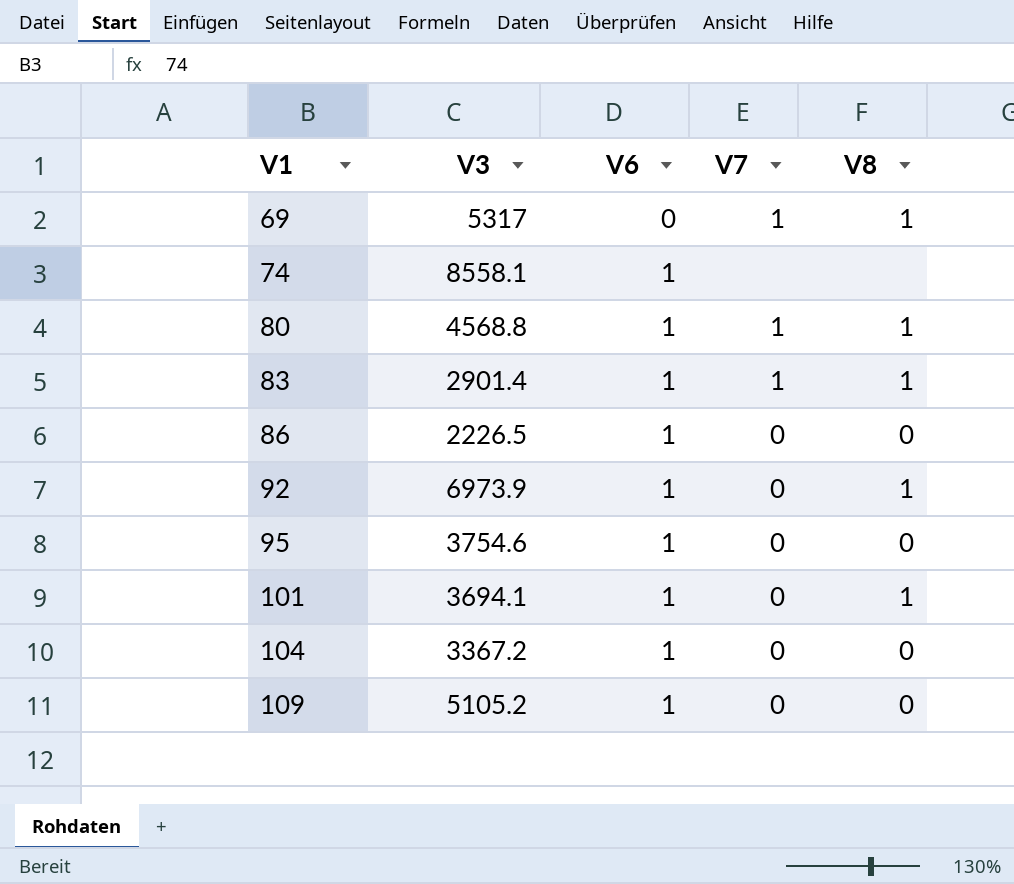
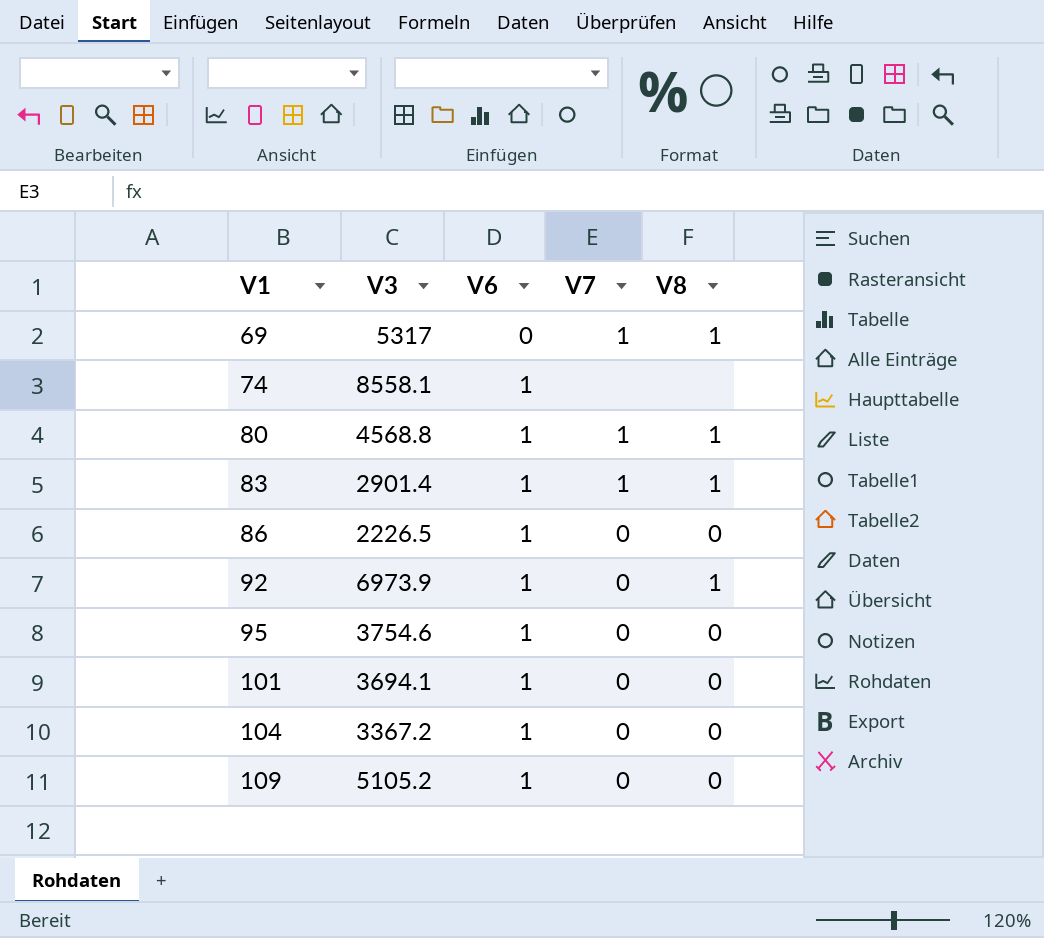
101 | V8: 1 -> 0

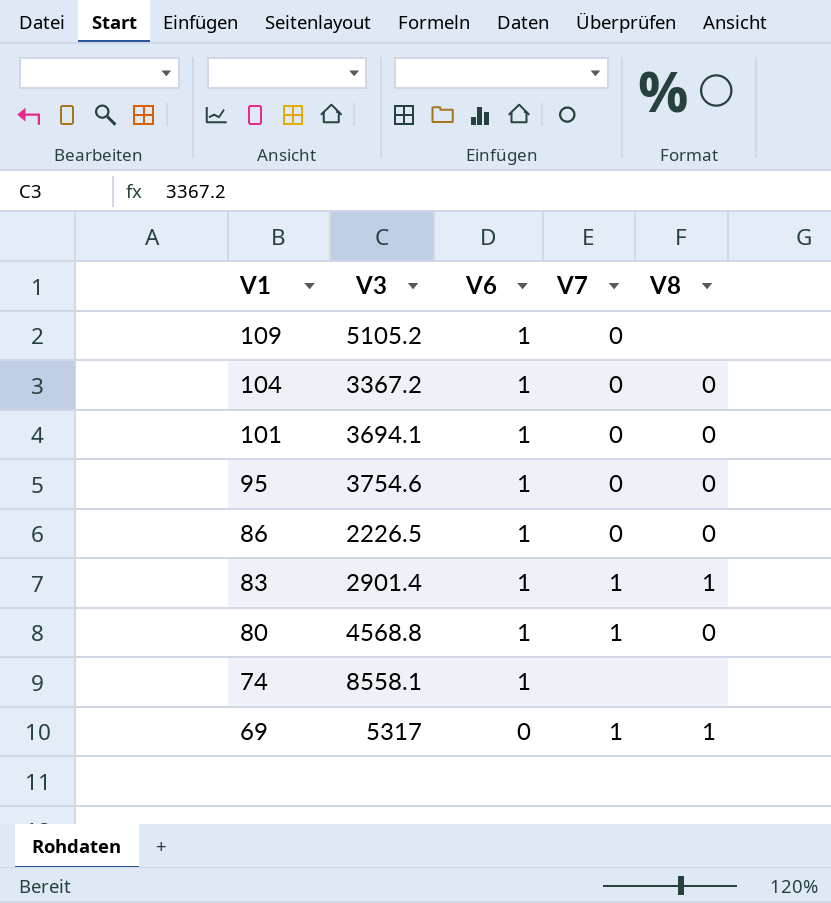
row order: V1 ascending -> V1 descending
row 92: 6973.9 | 1 | 0 | 1 -> none
109 | V8: 0 -> none
80 | V8: 1 -> 0

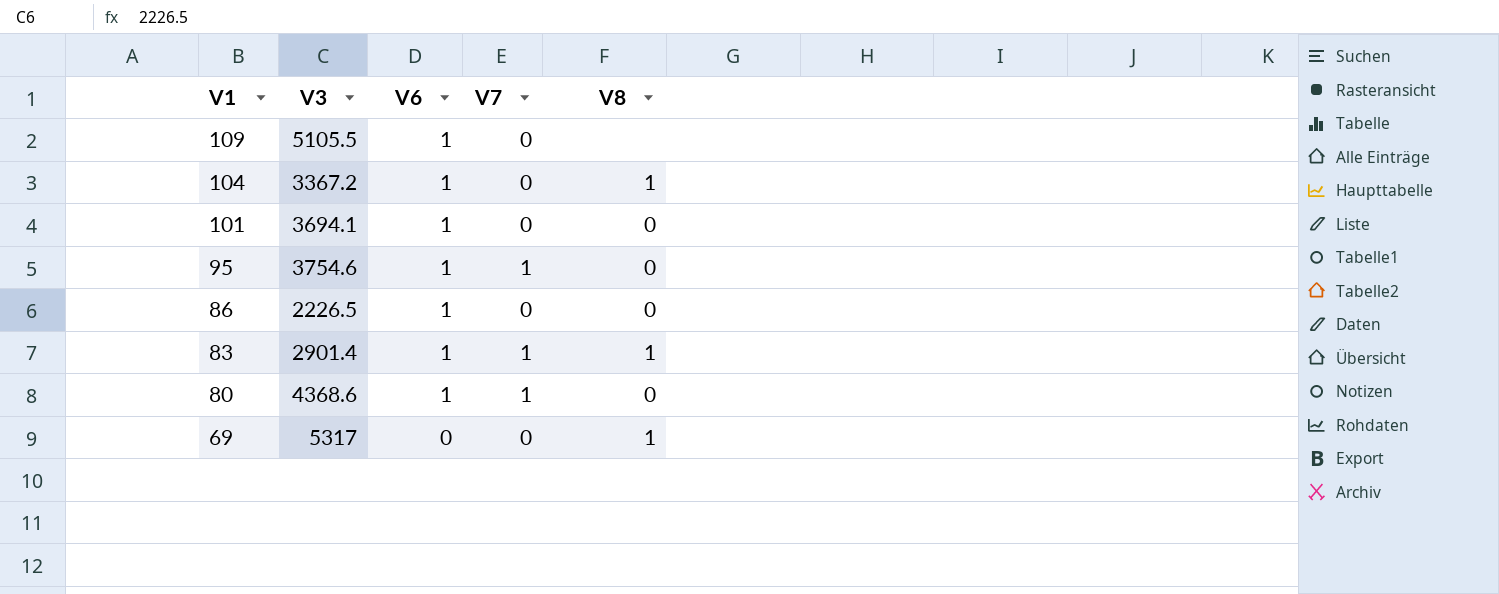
row 74: 8558.1 | 1 | none | none -> none
109 | V3: 5105.2 -> 5105.5
104 | V8: 0 -> 1
95 | V7: 0 -> 1
80 | V3: 4568.8 -> 4368.6
69 | V7: 1 -> 0

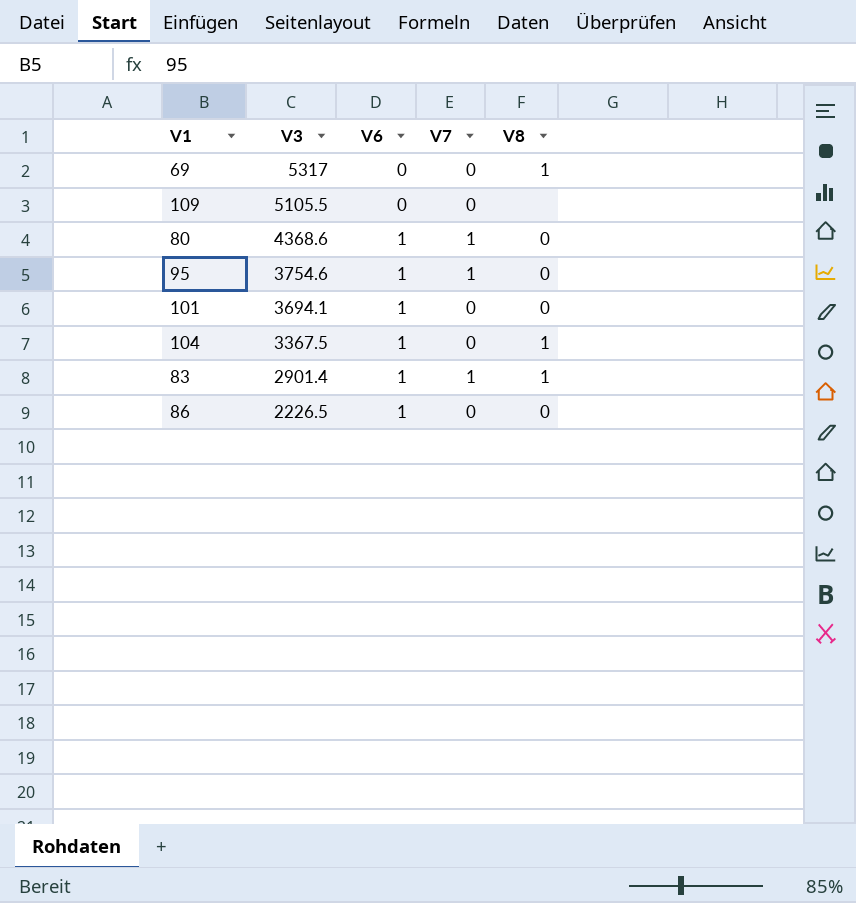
row order: V1 descending -> V3 descending
109 | V6: 1 -> 0
104 | V3: 3367.2 -> 3367.5

